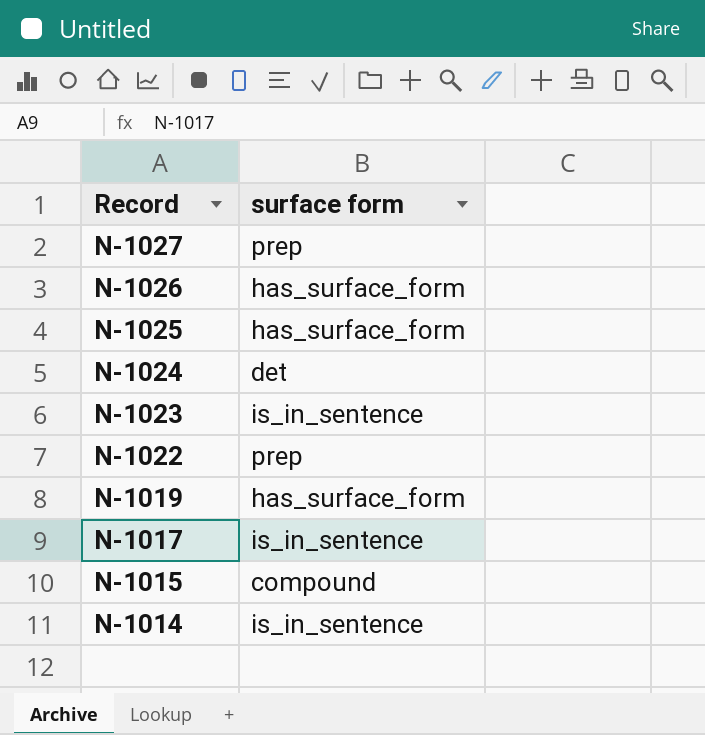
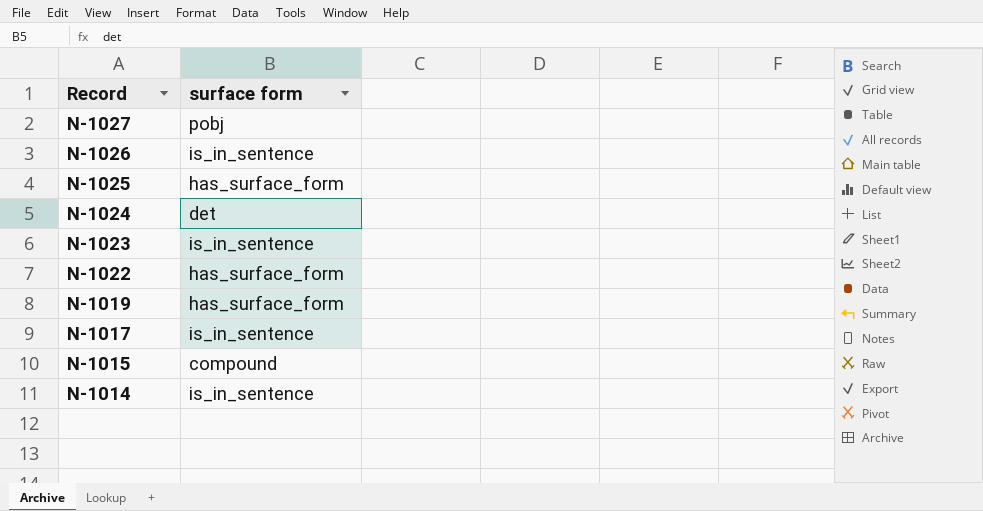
N-1027 | surface form: prep -> pobj
N-1026 | surface form: has_surface_form -> is_in_sentence
N-1022 | surface form: prep -> has_surface_form

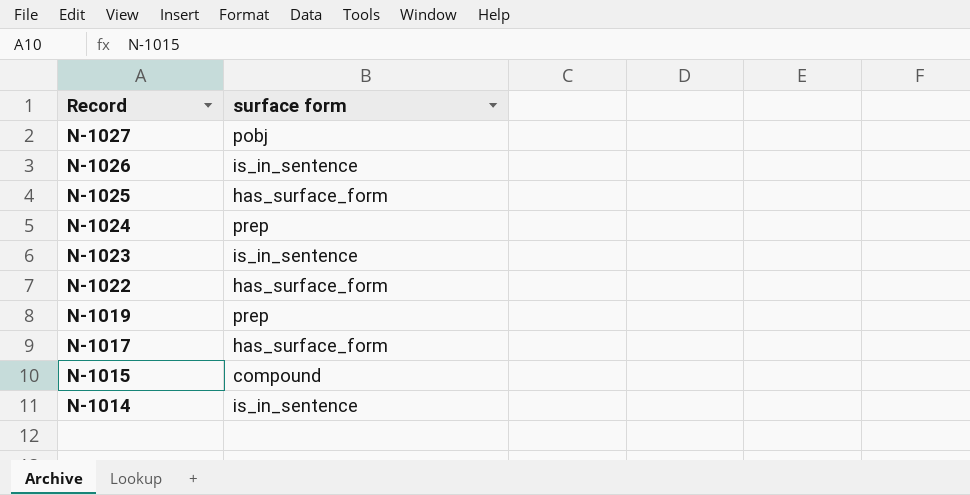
N-1024 | surface form: det -> prep
N-1019 | surface form: has_surface_form -> prep
N-1017 | surface form: is_in_sentence -> has_surface_form

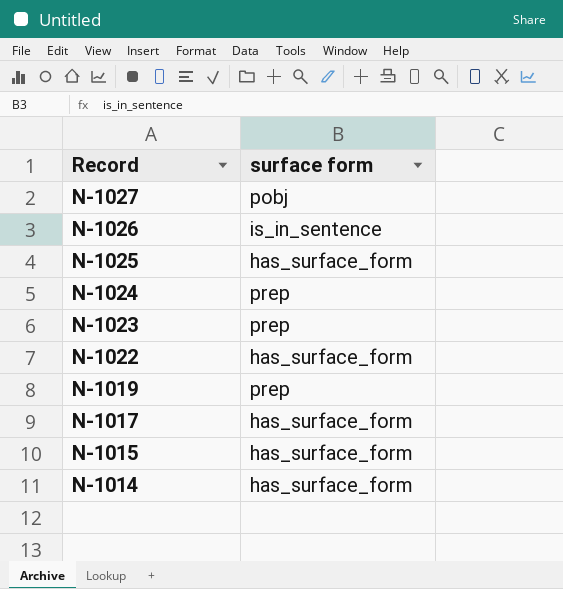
N-1023 | surface form: is_in_sentence -> prep
N-1015 | surface form: compound -> has_surface_form
N-1014 | surface form: is_in_sentence -> has_surface_form

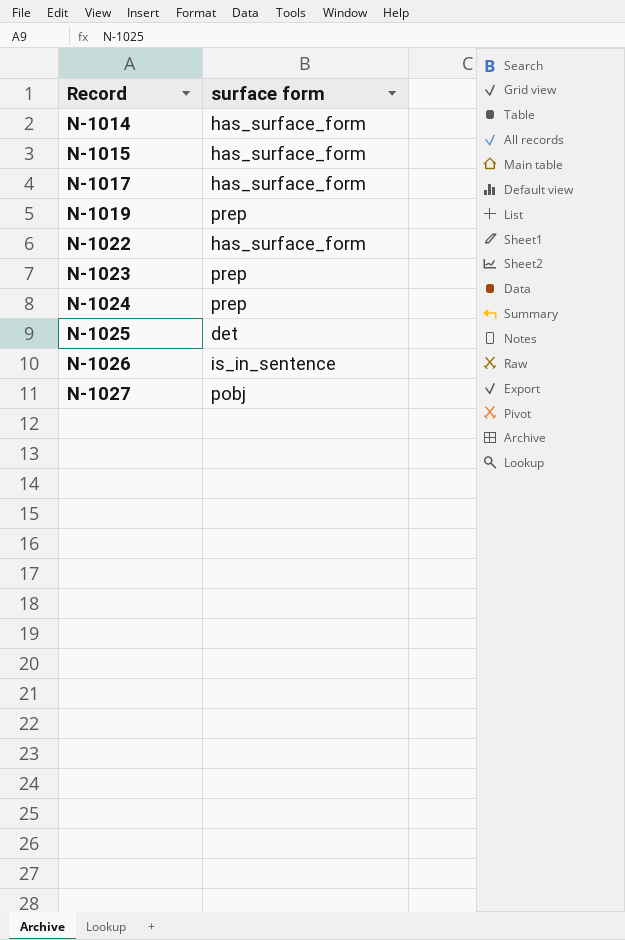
row order: Record descending -> Record ascending
N-1025 | surface form: has_surface_form -> det

